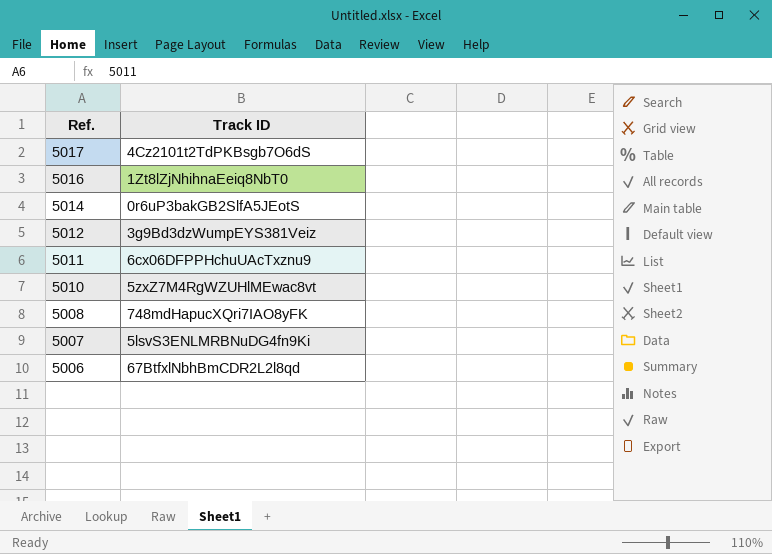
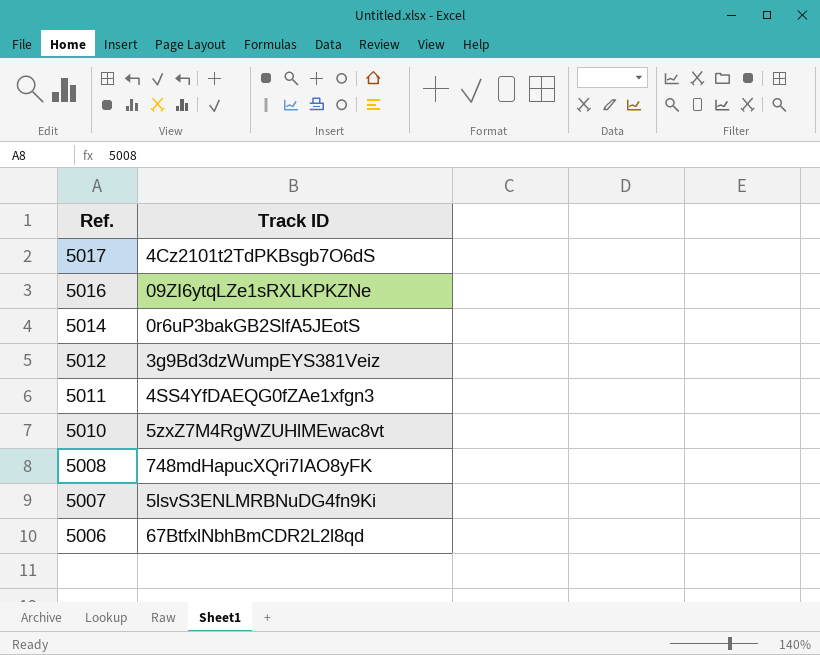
5016 | Track ID: 1Zt8lZjNhihnaEeiq8NbT0 -> 09ZI6ytqLZe1sRXLKPKZNe
5011 | Track ID: 6cx06DFPPHchuUAcTxznu9 -> 4SS4YfDAEQG0fZAe1xfgn3

